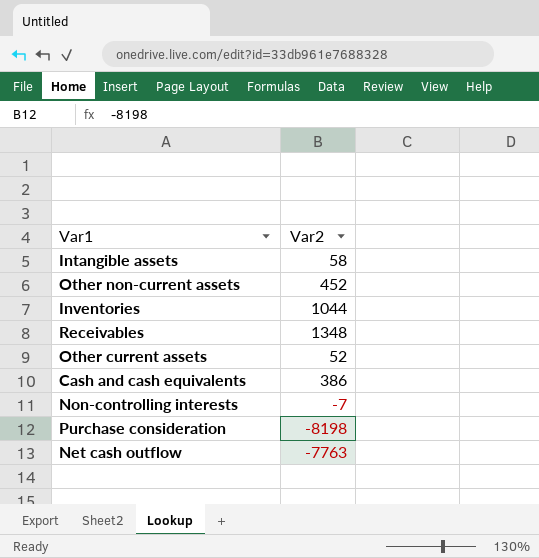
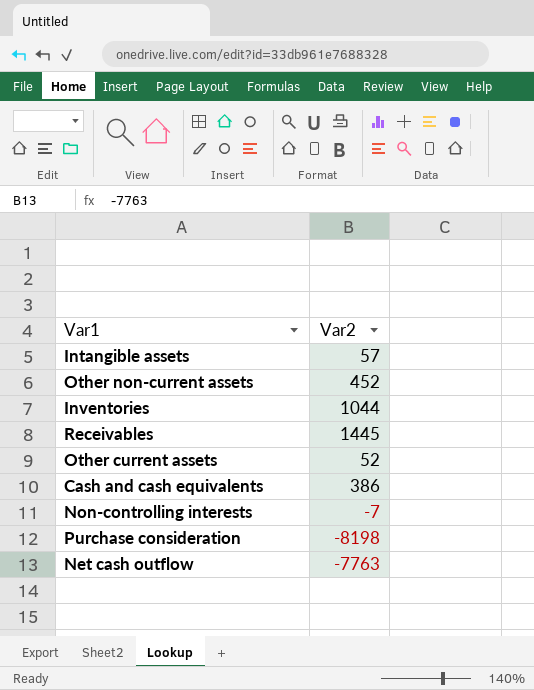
Intangible assets | Var2: 58 -> 57
Receivables | Var2: 1348 -> 1445

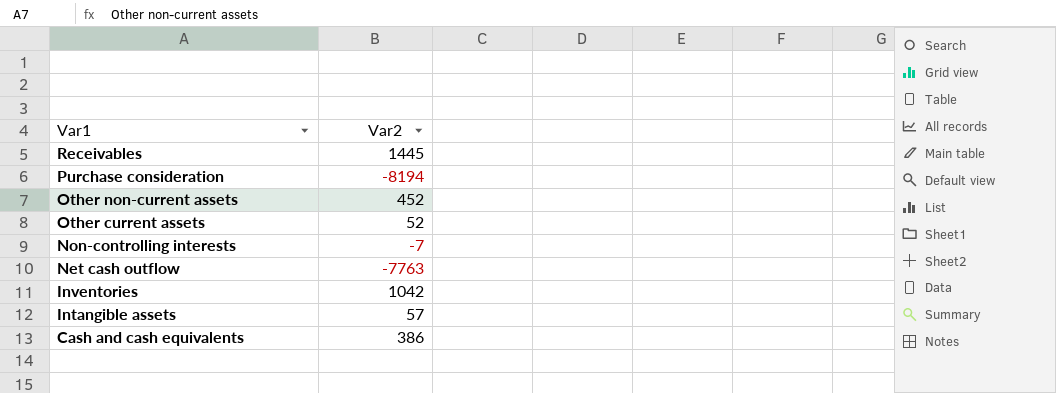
row order: none -> Var1 descending
Purchase consideration | Var2: -8198 -> -8194
Inventories | Var2: 1044 -> 1042

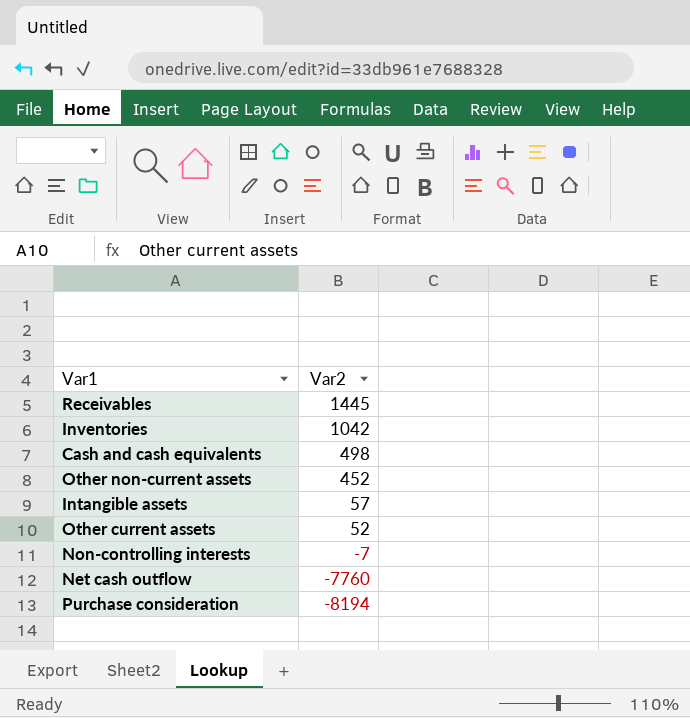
row order: Var1 descending -> Var2 descending
Cash and cash equivalents | Var2: 386 -> 498
Net cash outflow | Var2: -7763 -> -7760

